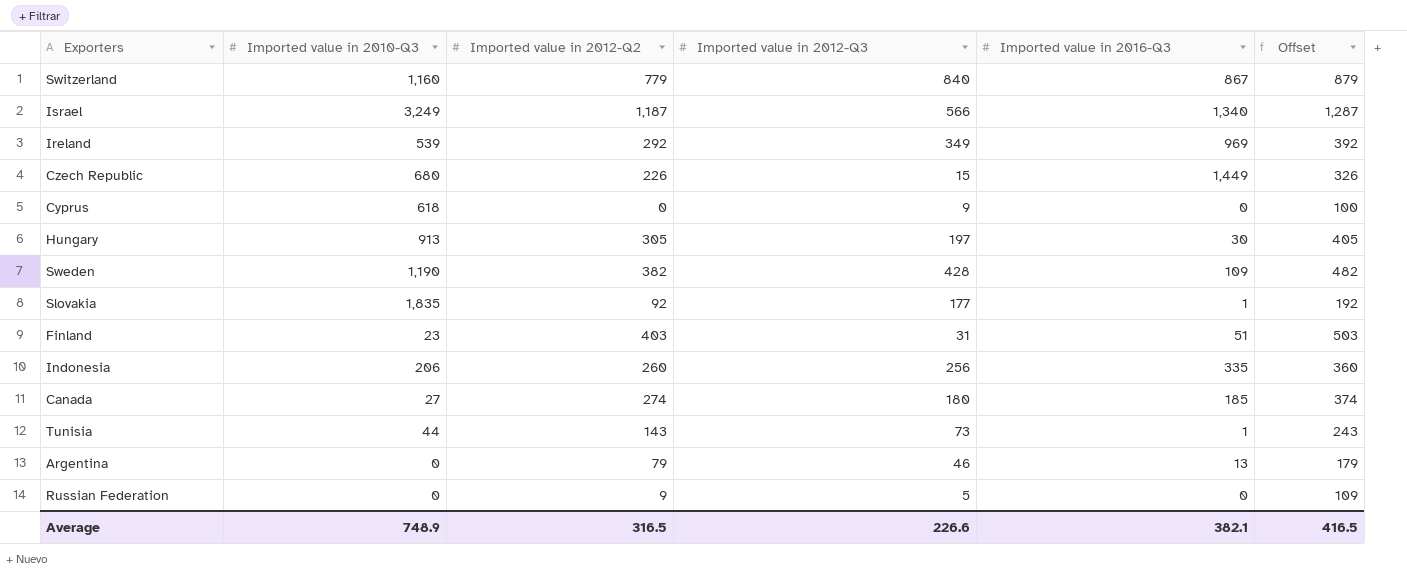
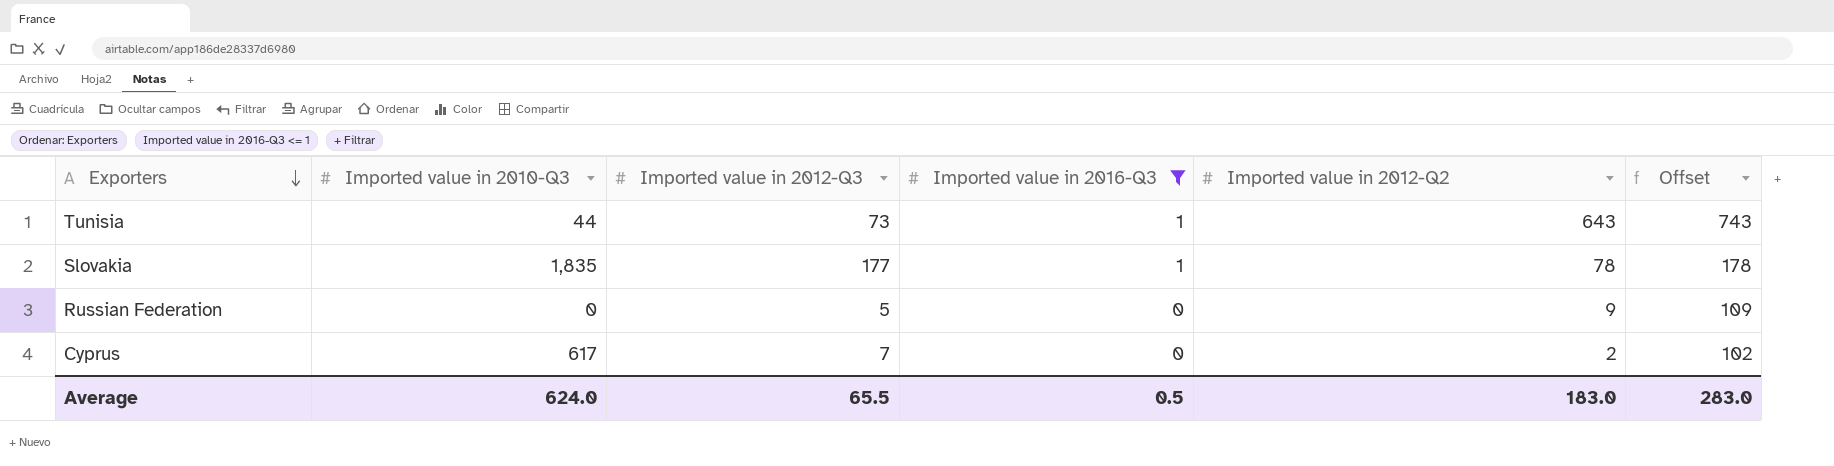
filter: none -> Imported value in 2016-Q3 <= 1
row order: none -> Exporters descending
column Imported value in 2012-Q2 | position: 3 -> 5
Tunisia | Imported value in 2012-Q2: 143 -> 643
Tunisia | Offset: 243 -> 743
Slovakia | Imported value in 2012-Q2: 92 -> 78
Slovakia | Offset: 192 -> 178
Cyprus | Imported value in 2010-Q3: 618 -> 617
Cyprus | Imported value in 2012-Q3: 9 -> 7
Cyprus | Imported value in 2012-Q2: 0 -> 2
Cyprus | Offset: 100 -> 102
Average | Imported value in 2010-Q3: 748.9 -> 624.0
Average | Imported value in 2012-Q3: 226.6 -> 65.5
Average | Imported value in 2016-Q3: 382.1 -> 0.5
Average | Imported value in 2012-Q2: 316.5 -> 183.0
Average | Offset: 416.5 -> 283.0

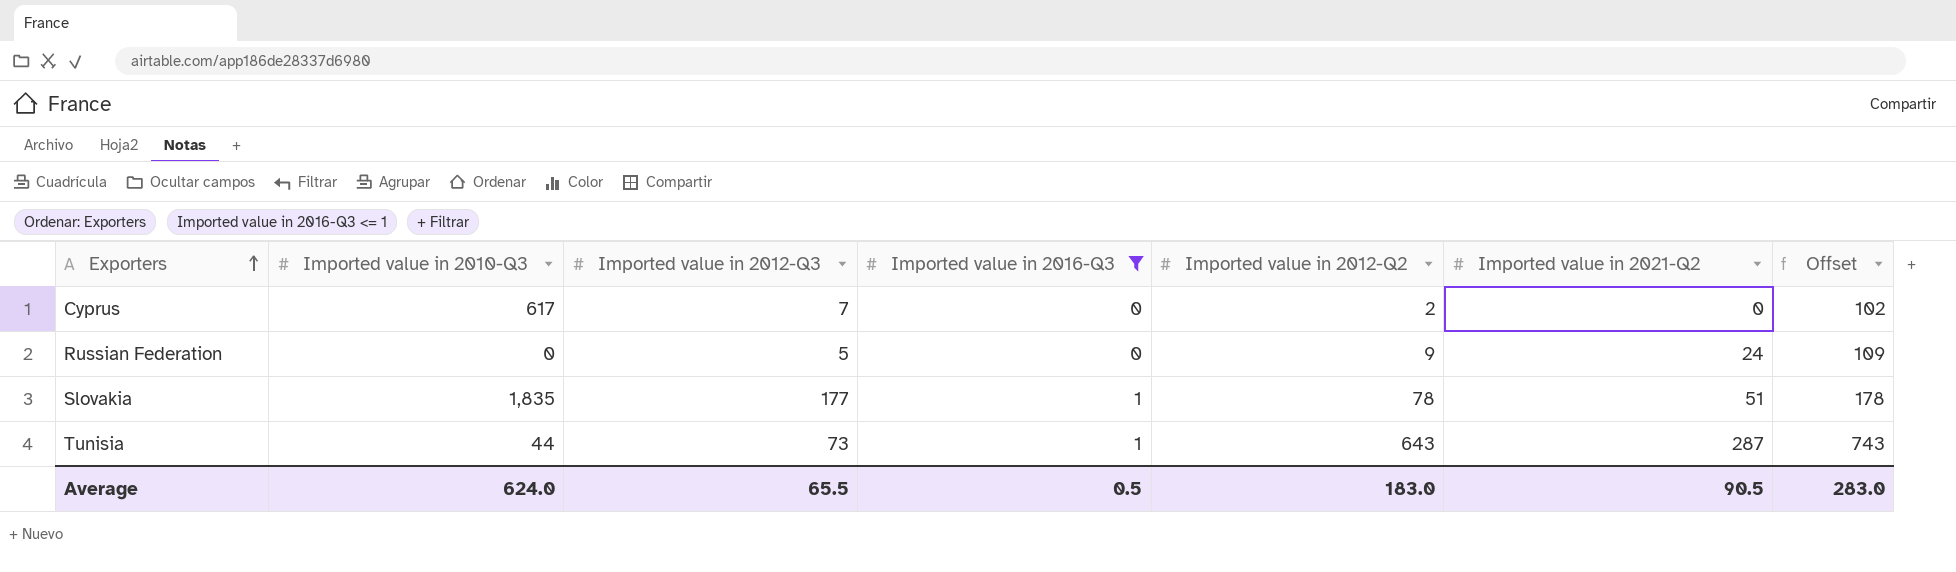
row order: Exporters descending -> Exporters ascending
column Imported value in 2021-Q2 | position: none -> 6

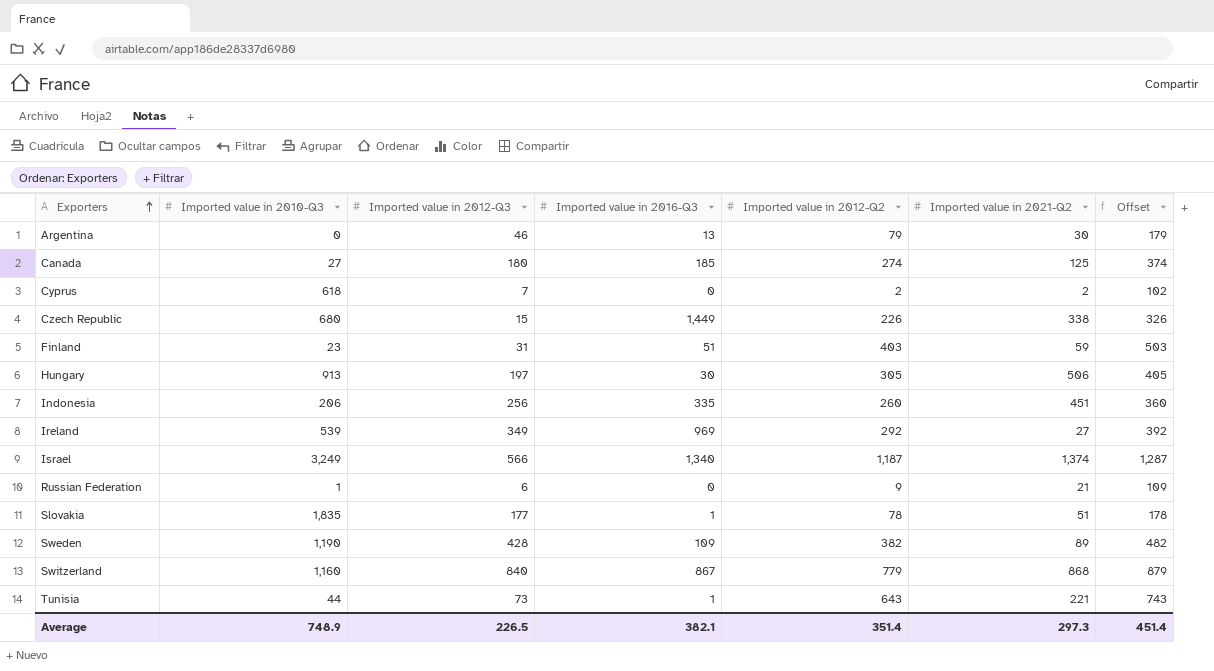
filter: Imported value in 2016-Q3 <= 1 -> none
Cyprus | Imported value in 2010-Q3: 617 -> 618
Cyprus | Imported value in 2021-Q2: 0 -> 2
Russian Federation | Imported value in 2010-Q3: 0 -> 1
Russian Federation | Imported value in 2012-Q3: 5 -> 6
Russian Federation | Imported value in 2021-Q2: 24 -> 21
Tunisia | Imported value in 2021-Q2: 287 -> 221
Average | Imported value in 2010-Q3: 624.0 -> 748.9
Average | Imported value in 2012-Q3: 65.5 -> 226.5
Average | Imported value in 2016-Q3: 0.5 -> 382.1
Average | Imported value in 2012-Q2: 183.0 -> 351.4
Average | Imported value in 2021-Q2: 90.5 -> 297.3
Average | Offset: 283.0 -> 451.4

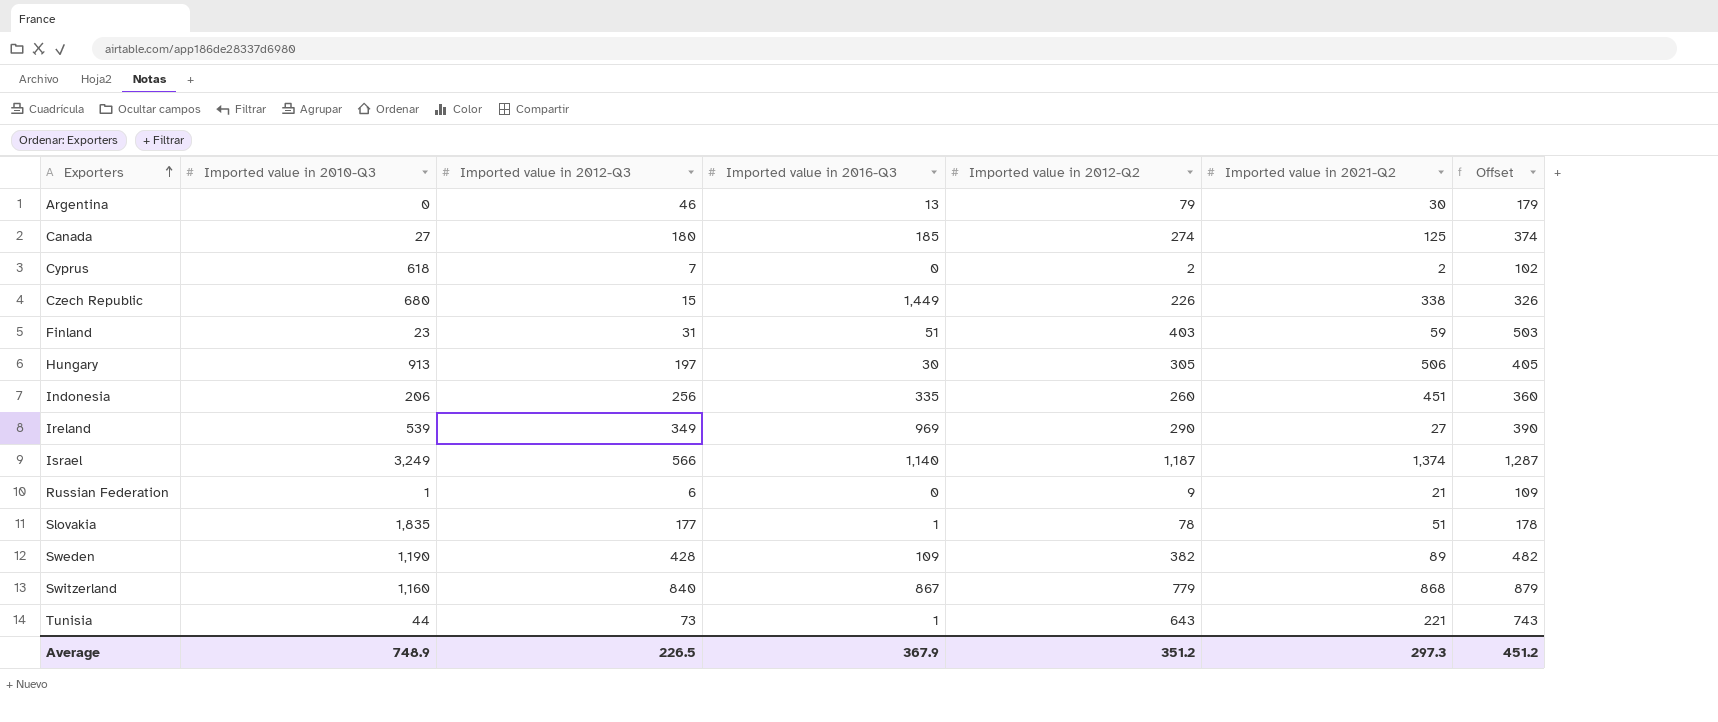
Ireland | Imported value in 2012-Q2: 292 -> 290
Ireland | Offset: 392 -> 390
Israel | Imported value in 2016-Q3: 1,340 -> 1,140
Average | Imported value in 2016-Q3: 382.1 -> 367.9
Average | Imported value in 2012-Q2: 351.4 -> 351.2
Average | Offset: 451.4 -> 451.2

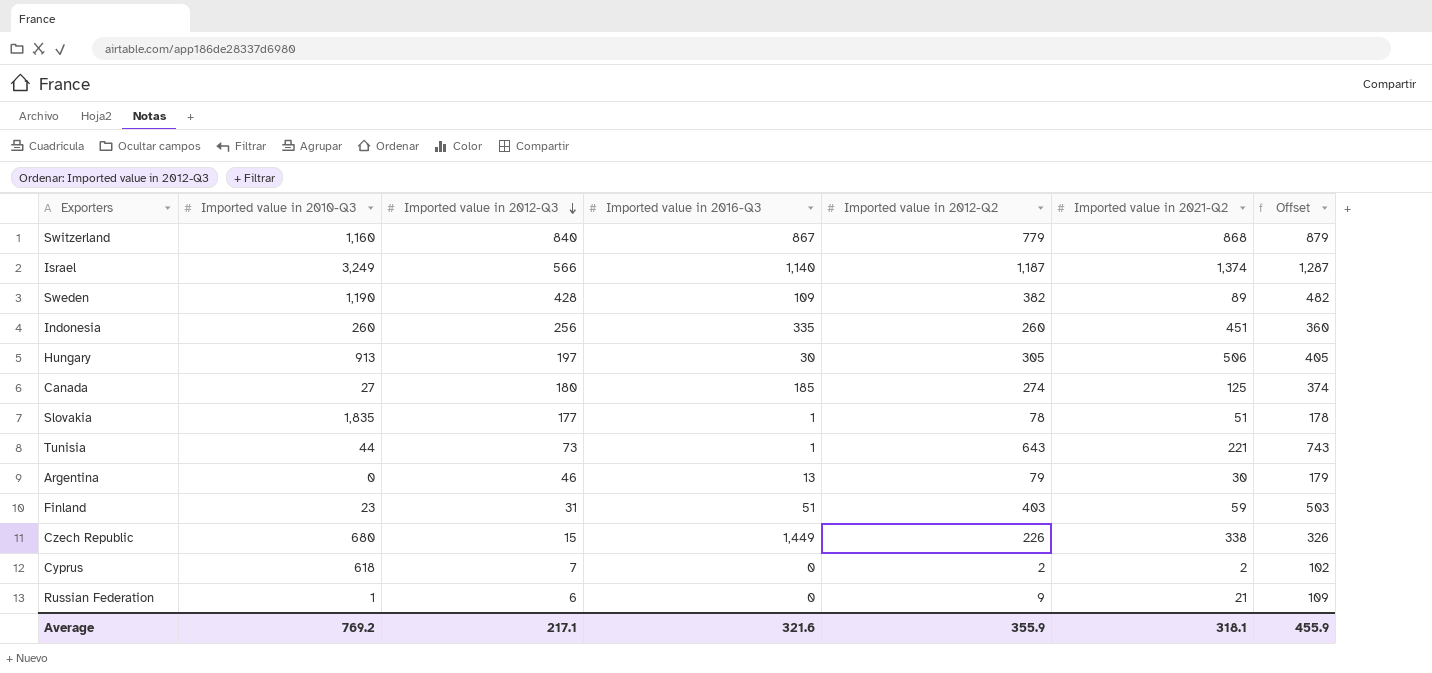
row order: Exporters ascending -> Imported value in 2012-Q3 descending
row Ireland: 539 | 349 | 969 | 290 | 27 | 390 -> none
Indonesia | Imported value in 2010-Q3: 206 -> 260
Average | Imported value in 2010-Q3: 748.9 -> 769.2
Average | Imported value in 2012-Q3: 226.5 -> 217.1
Average | Imported value in 2016-Q3: 367.9 -> 321.6
Average | Imported value in 2012-Q2: 351.2 -> 355.9
Average | Imported value in 2021-Q2: 297.3 -> 318.1
Average | Offset: 451.2 -> 455.9

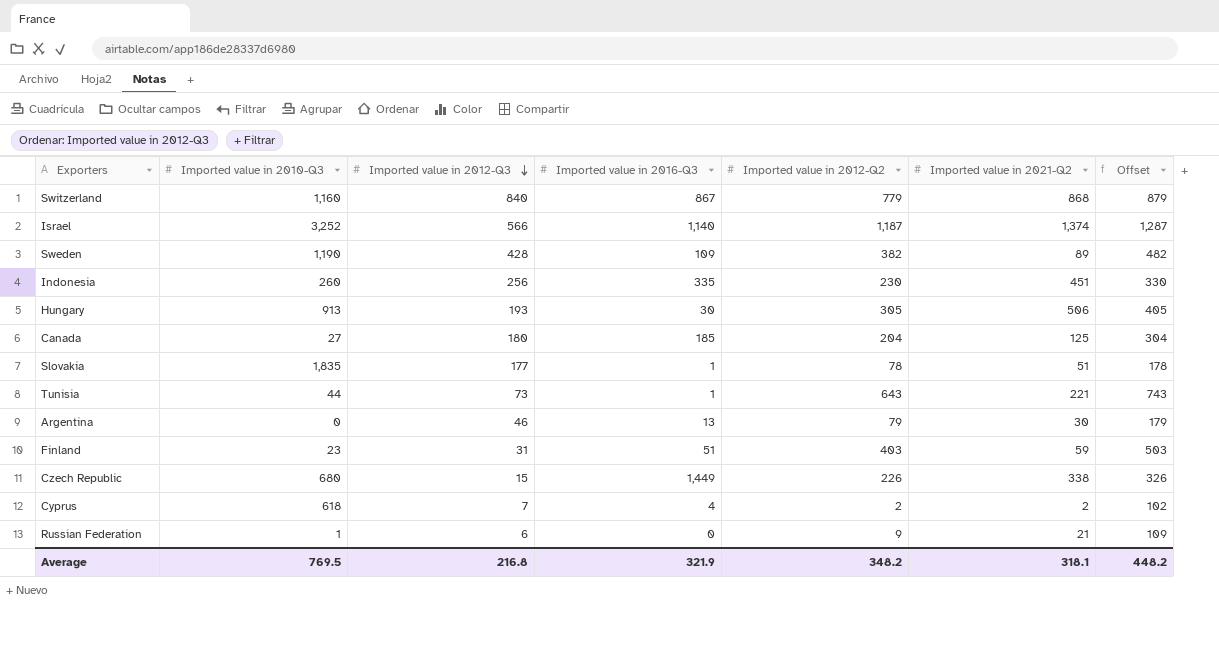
Israel | Imported value in 2010-Q3: 3,249 -> 3,252
Indonesia | Imported value in 2012-Q2: 260 -> 230
Indonesia | Offset: 360 -> 330
Hungary | Imported value in 2012-Q3: 197 -> 193
Canada | Imported value in 2012-Q2: 274 -> 204
Canada | Offset: 374 -> 304
Cyprus | Imported value in 2016-Q3: 0 -> 4
Average | Imported value in 2010-Q3: 769.2 -> 769.5
Average | Imported value in 2012-Q3: 217.1 -> 216.8
Average | Imported value in 2016-Q3: 321.6 -> 321.9
Average | Imported value in 2012-Q2: 355.9 -> 348.2
Average | Offset: 455.9 -> 448.2

